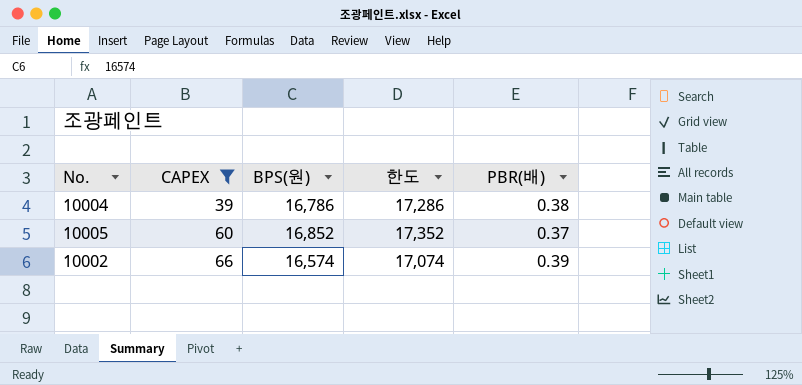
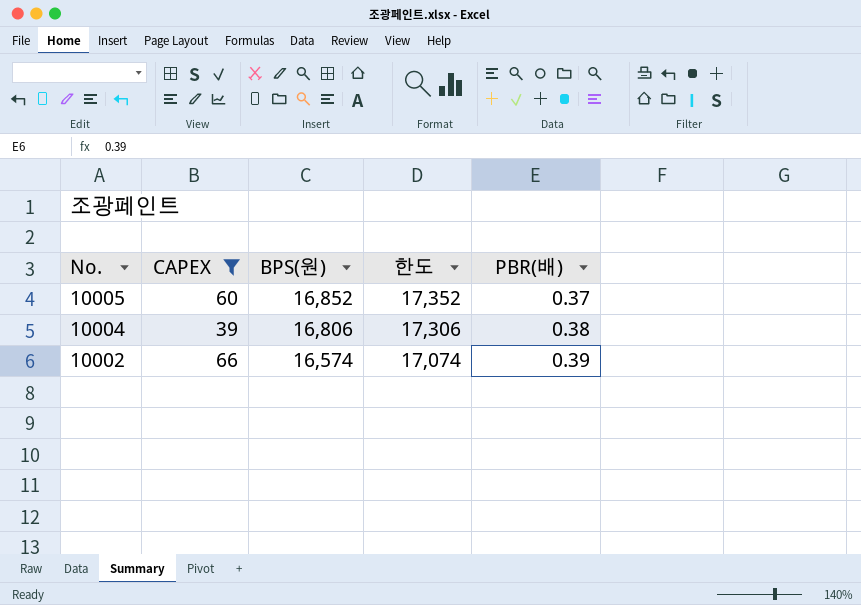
row order: CAPEX ascending -> No. descending
10004 | BPS(원): 16,786 -> 16,806
10004 | 한도: 17,286 -> 17,306

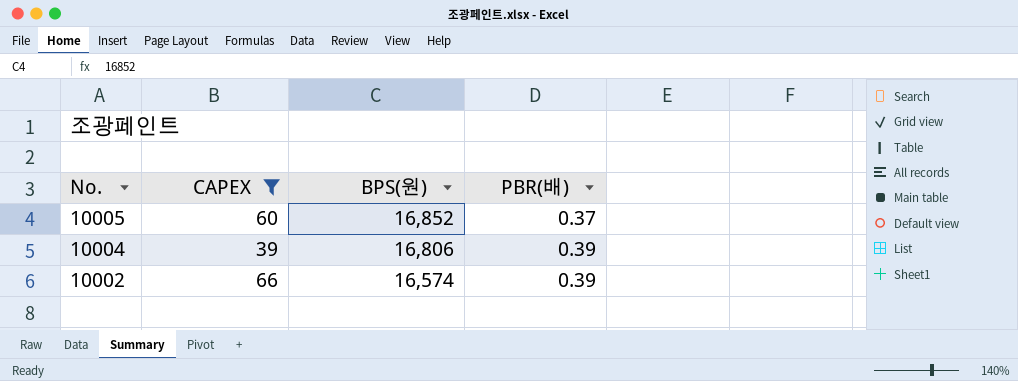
column 한도 | formula: [BPS(원)] + 500 -> none
10004 | PBR(배): 0.38 -> 0.39

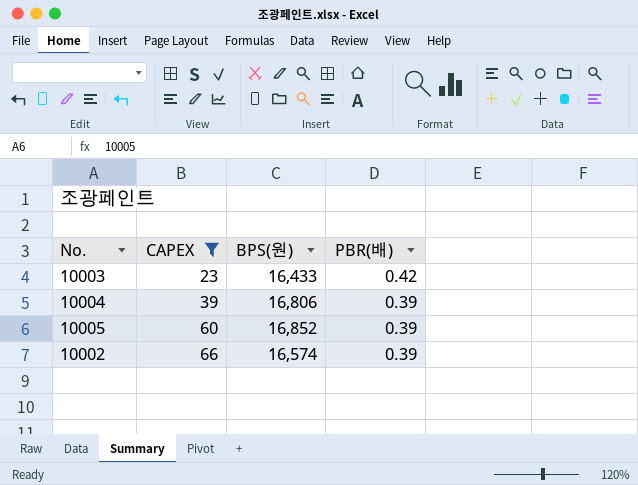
row order: No. descending -> CAPEX ascending
row 10003: none -> 23 | 16,433 | 0.42
10005 | PBR(배): 0.37 -> 0.39

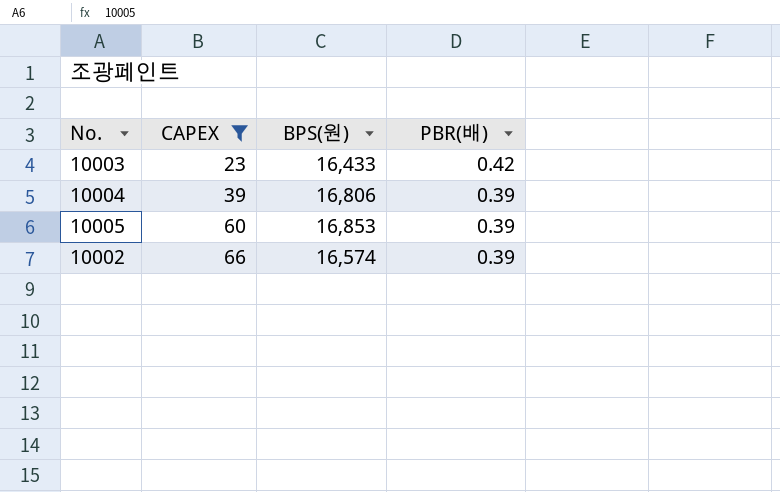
10005 | BPS(원): 16,852 -> 16,853

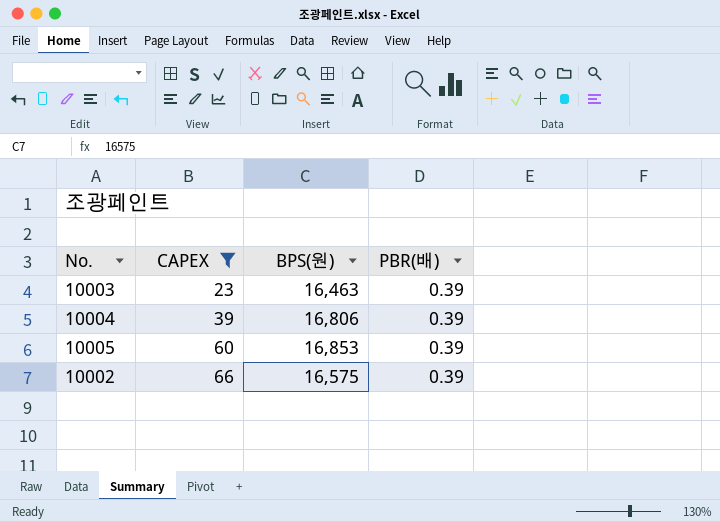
10003 | BPS(원): 16,433 -> 16,463
10003 | PBR(배): 0.42 -> 0.39
10002 | BPS(원): 16,574 -> 16,575

